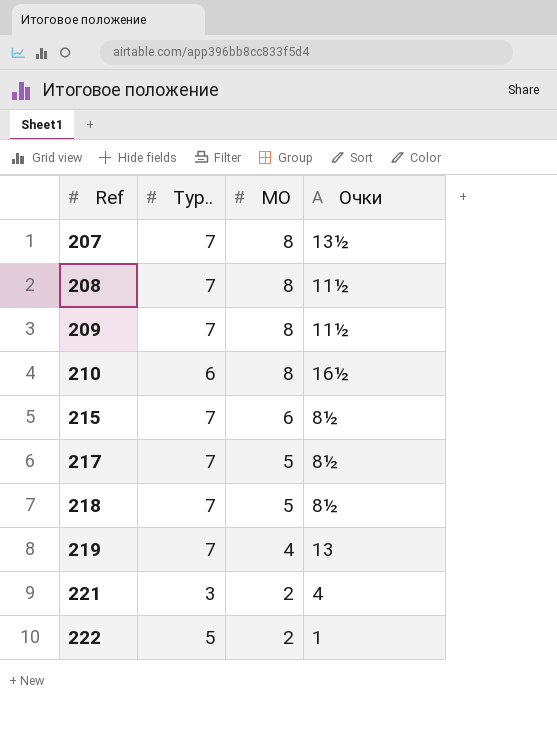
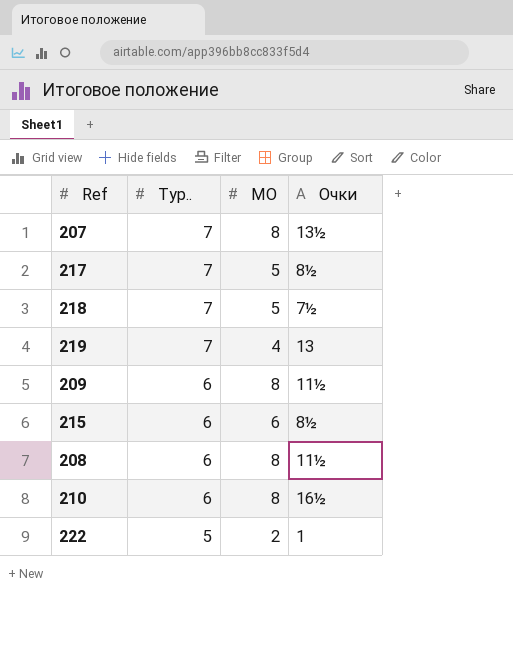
row order: Ref ascending -> Тур.. descending
row 221: 3 | 2 | 4 -> none
218 | Очки: 8½ -> 7½
209 | Тур..: 7 -> 6
215 | Тур..: 7 -> 6
208 | Тур..: 7 -> 6

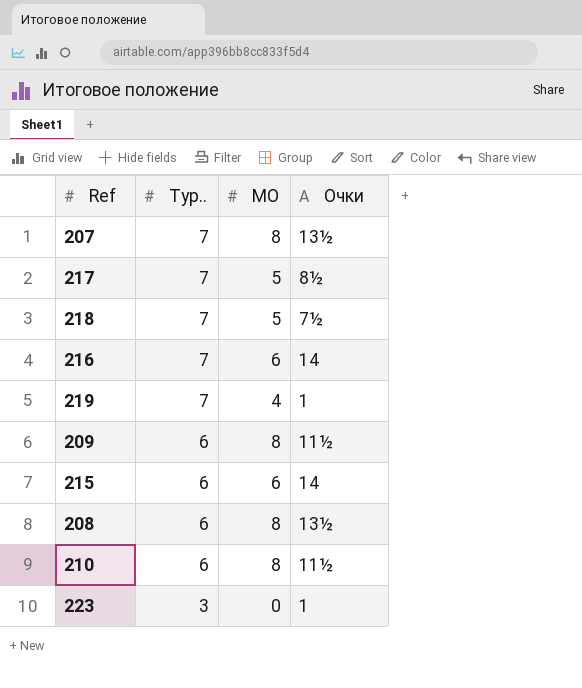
row 222: 5 | 2 | 1 -> none
row 216: none -> 7 | 6 | 14
219 | Очки: 13 -> 1
215 | Очки: 8½ -> 14
208 | Очки: 11½ -> 13½
210 | Очки: 16½ -> 11½
row 223: none -> 3 | 0 | 1

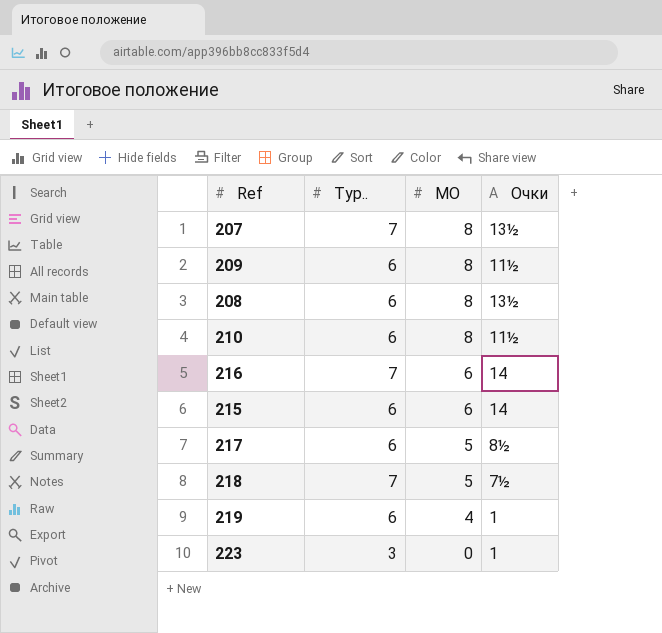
row order: Тур.. descending -> МО descending
217 | Тур..: 7 -> 6
219 | Тур..: 7 -> 6

